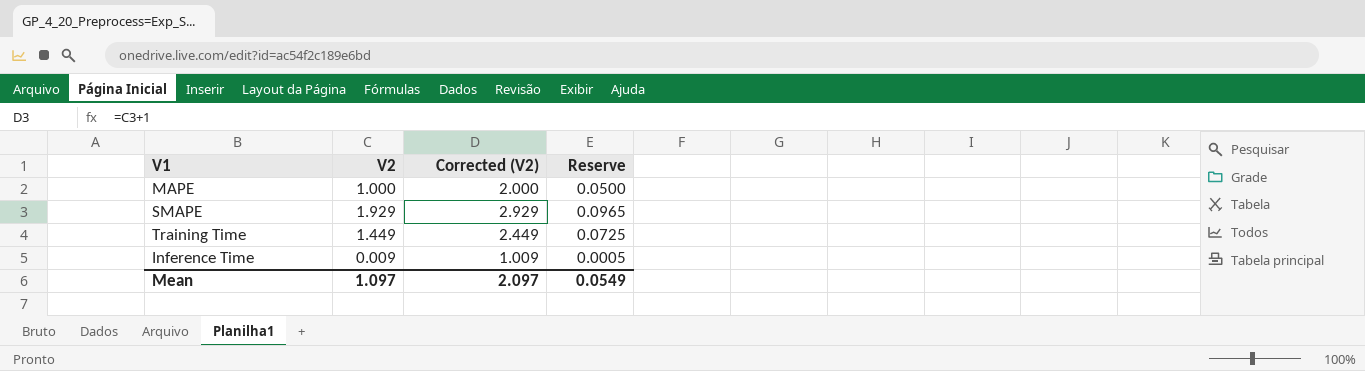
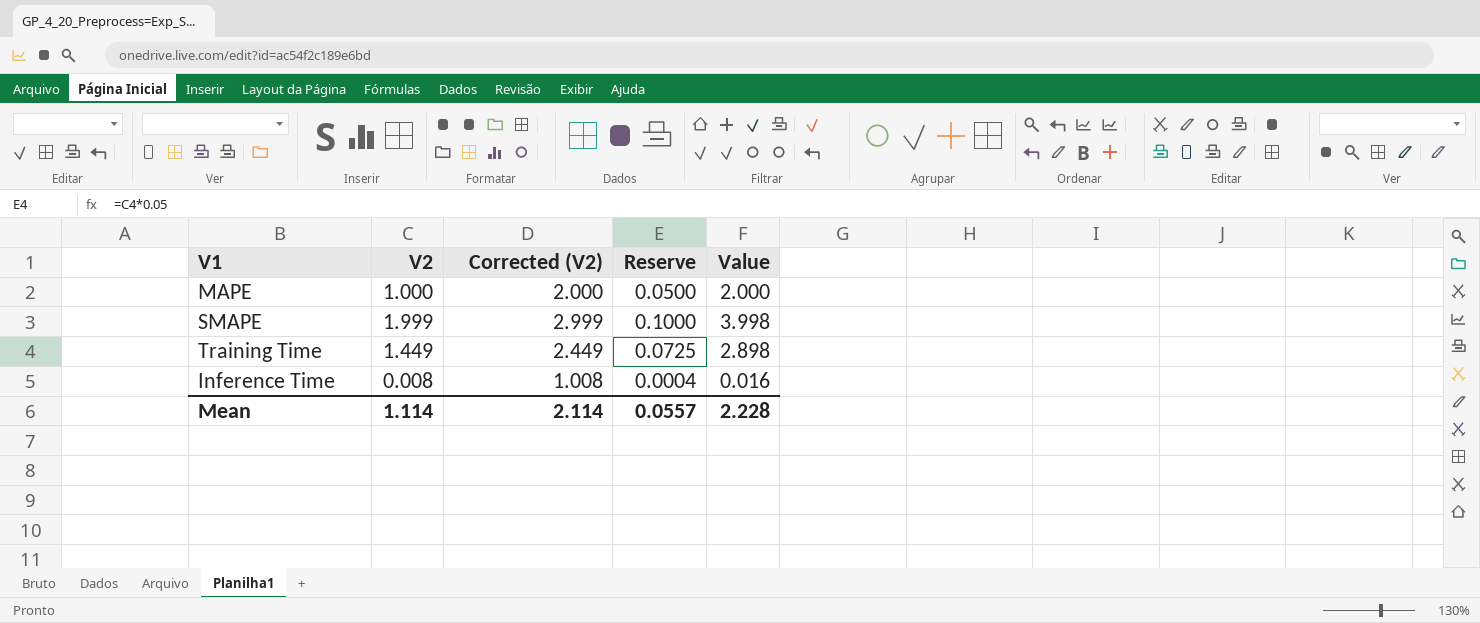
column Value | formula: none -> [V2] * 2
SMAPE | V2: 1.929 -> 1.999
SMAPE | Corrected (V2): 2.929 -> 2.999
SMAPE | Reserve: 0.0965 -> 0.1000
Inference Time | V2: 0.009 -> 0.008
Inference Time | Corrected (V2): 1.009 -> 1.008
Inference Time | Reserve: 0.0005 -> 0.0004
Mean | V2: 1.097 -> 1.114
Mean | Corrected (V2): 2.097 -> 2.114
Mean | Reserve: 0.0549 -> 0.0557

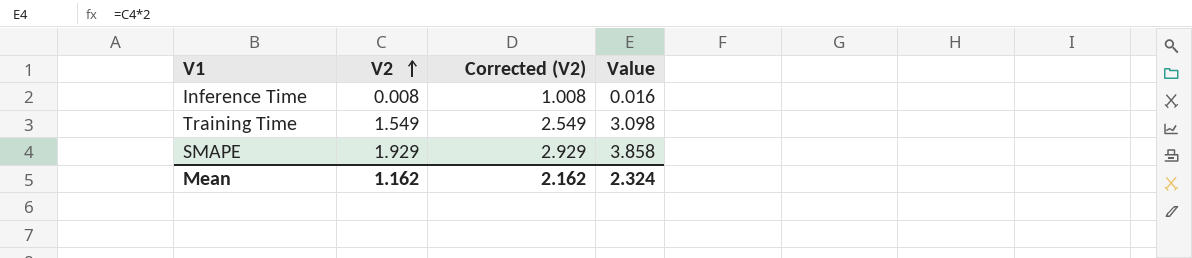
row order: none -> V2 ascending
column Reserve | formula: [V2] * 0.05 -> none
row MAPE: 1.000 | 2.000 | 0.0500 | 2.000 -> none
Training Time | V2: 1.449 -> 1.549
Training Time | Corrected (V2): 2.449 -> 2.549
Training Time | Value: 2.898 -> 3.098
SMAPE | V2: 1.999 -> 1.929
SMAPE | Corrected (V2): 2.999 -> 2.929
SMAPE | Value: 3.998 -> 3.858
Mean | V2: 1.114 -> 1.162
Mean | Corrected (V2): 2.114 -> 2.162
Mean | Value: 2.228 -> 2.324

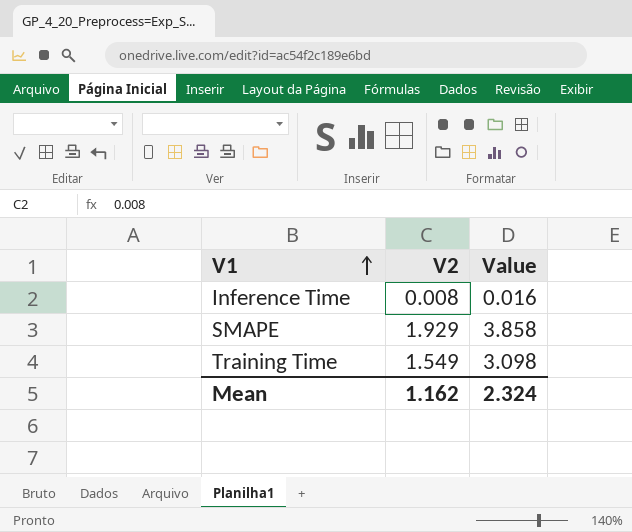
row order: V2 ascending -> V1 ascending
column Corrected (V2) | formula: [V2] + 1 -> none

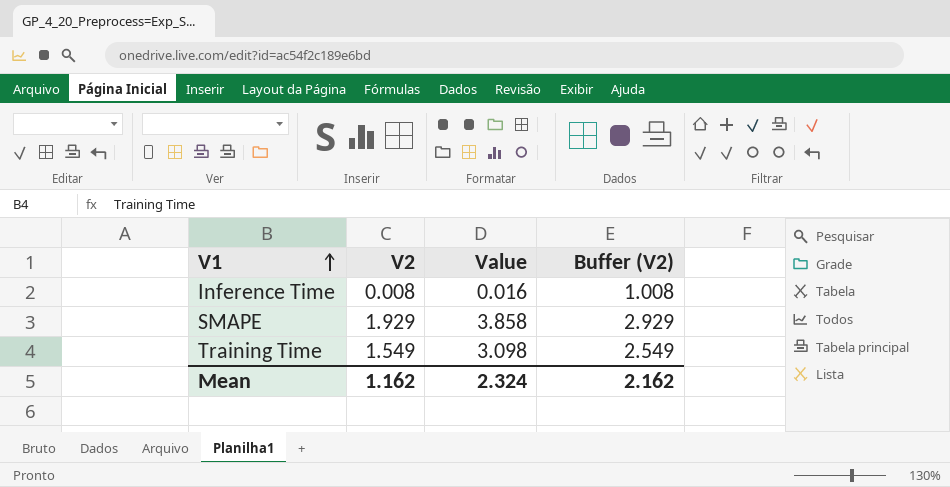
column Buffer (V2) | formula: none -> [V2] + 1

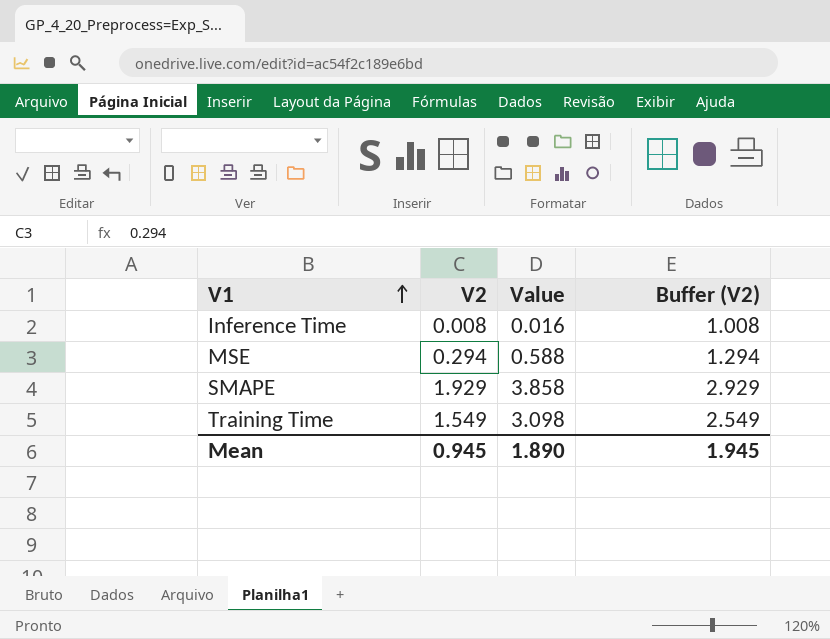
row MSE: none -> 0.294 | 0.588 | 1.294
Mean | V2: 1.162 -> 0.945
Mean | Value: 2.324 -> 1.890
Mean | Buffer (V2): 2.162 -> 1.945

